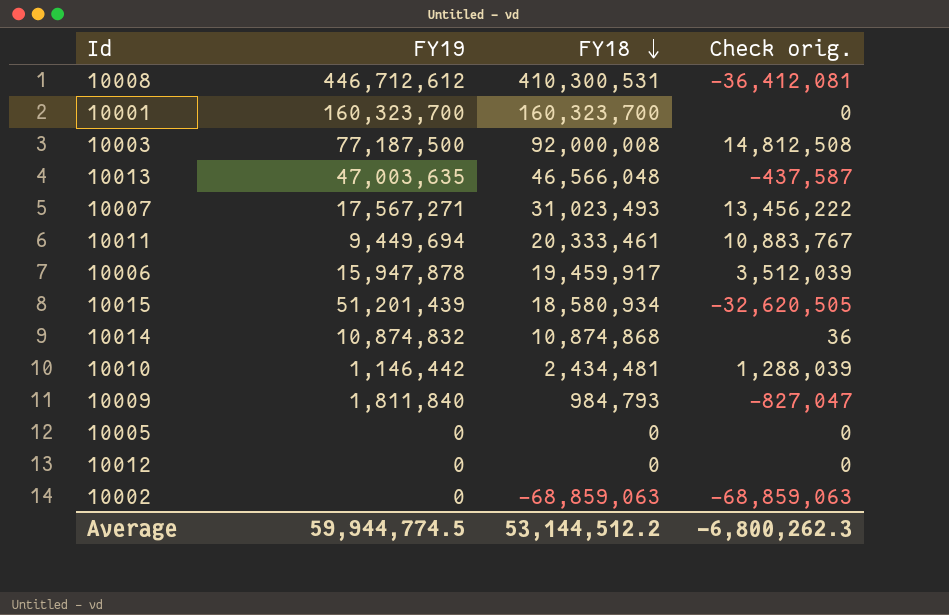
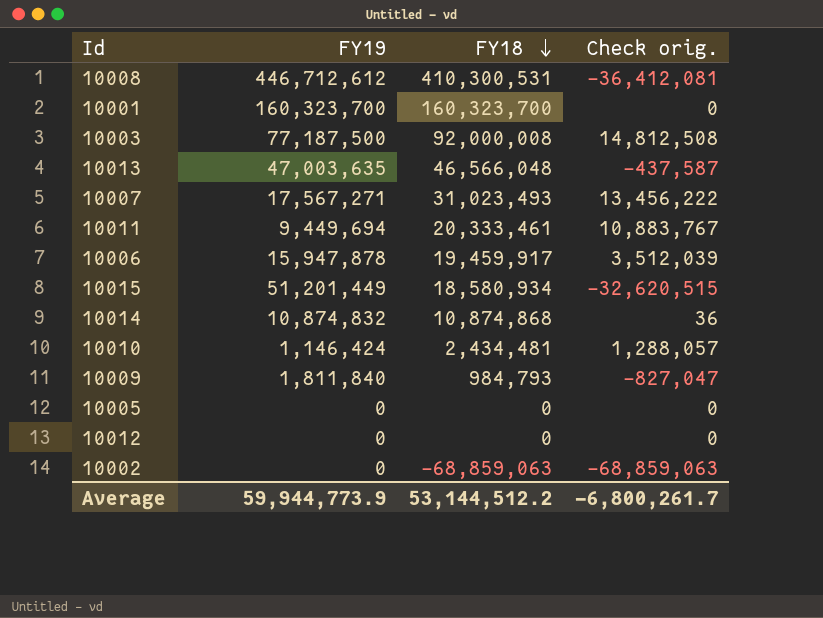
10015 | FY19: 51,201,439 -> 51,201,449
10015 | Check orig.: -32,620,505 -> -32,620,515
10010 | FY19: 1,146,442 -> 1,146,424
10010 | Check orig.: 1,288,039 -> 1,288,057
Average | FY19: 59,944,774.5 -> 59,944,773.9
Average | Check orig.: -6,800,262.3 -> -6,800,261.7

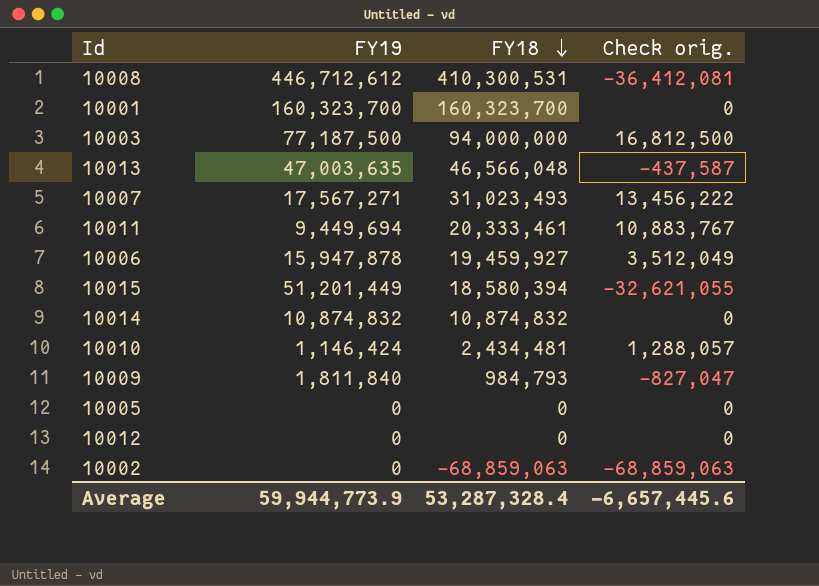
10003 | FY18: 92,000,008 -> 94,000,000
10003 | Check orig.: 14,812,508 -> 16,812,500
10006 | FY18: 19,459,917 -> 19,459,927
10006 | Check orig.: 3,512,039 -> 3,512,049
10015 | FY18: 18,580,934 -> 18,580,394
10015 | Check orig.: -32,620,515 -> -32,621,055
10014 | FY18: 10,874,868 -> 10,874,832
10014 | Check orig.: 36 -> 0
Average | FY18: 53,144,512.2 -> 53,287,328.4
Average | Check orig.: -6,800,261.7 -> -6,657,445.6

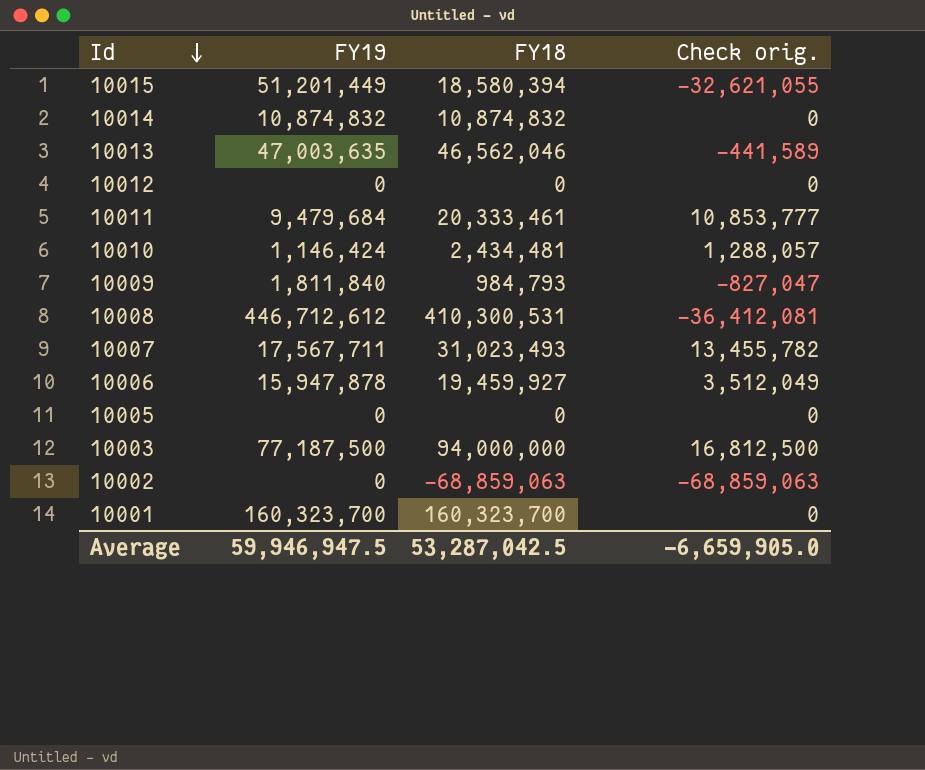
row order: FY18 descending -> Id descending
10013 | FY18: 46,566,048 -> 46,562,046
10013 | Check orig.: -437,587 -> -441,589
10011 | FY19: 9,449,694 -> 9,479,684
10011 | Check orig.: 10,883,767 -> 10,853,777
10007 | FY19: 17,567,271 -> 17,567,711
10007 | Check orig.: 13,456,222 -> 13,455,782
Average | FY19: 59,944,773.9 -> 59,946,947.5
Average | FY18: 53,287,328.4 -> 53,287,042.5
Average | Check orig.: -6,657,445.6 -> -6,659,905.0

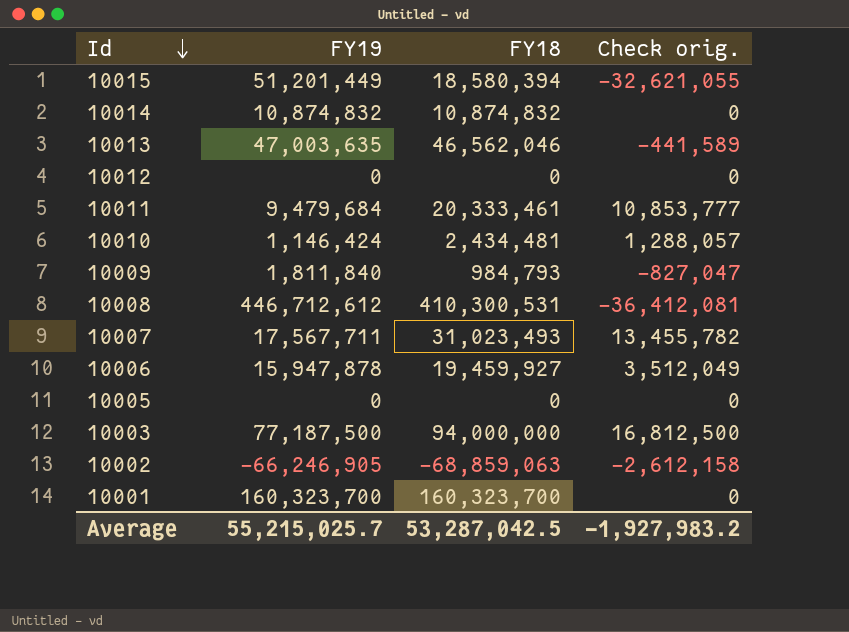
10002 | FY19: 0 -> -66,246,905
10002 | Check orig.: -68,859,063 -> -2,612,158
Average | FY19: 59,946,947.5 -> 55,215,025.7
Average | Check orig.: -6,659,905.0 -> -1,927,983.2

